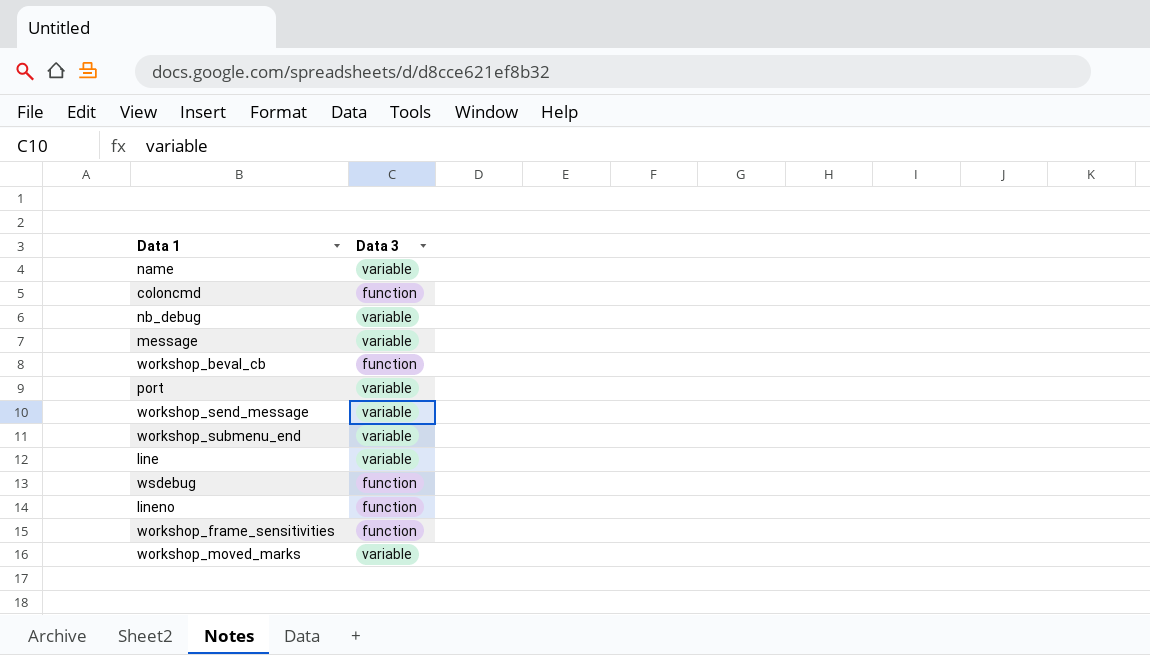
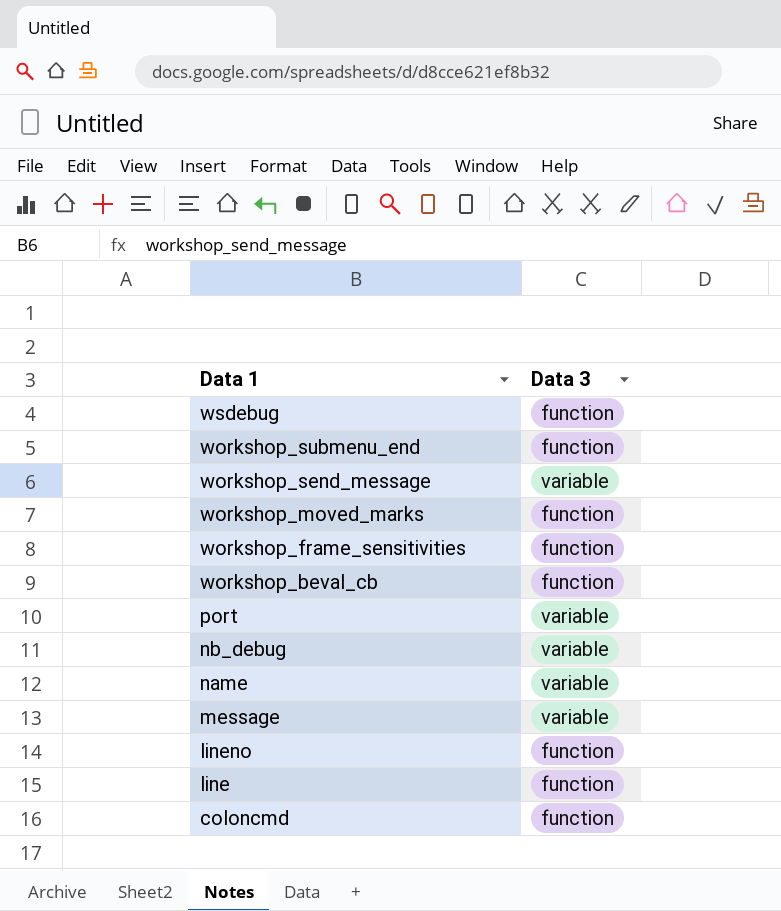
row order: none -> Data 1 descending
workshop_submenu_end | Data 3: variable -> function
workshop_moved_marks | Data 3: variable -> function
line | Data 3: variable -> function

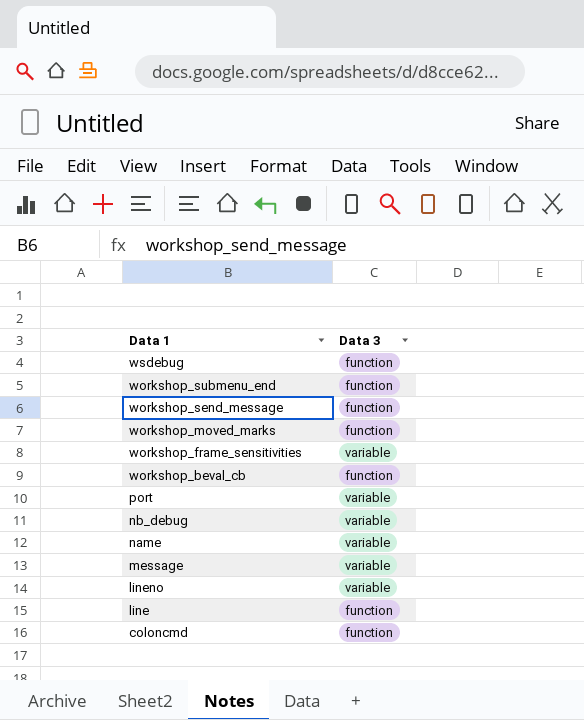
workshop_send_message | Data 3: variable -> function
workshop_frame_sensitivities | Data 3: function -> variable
lineno | Data 3: function -> variable

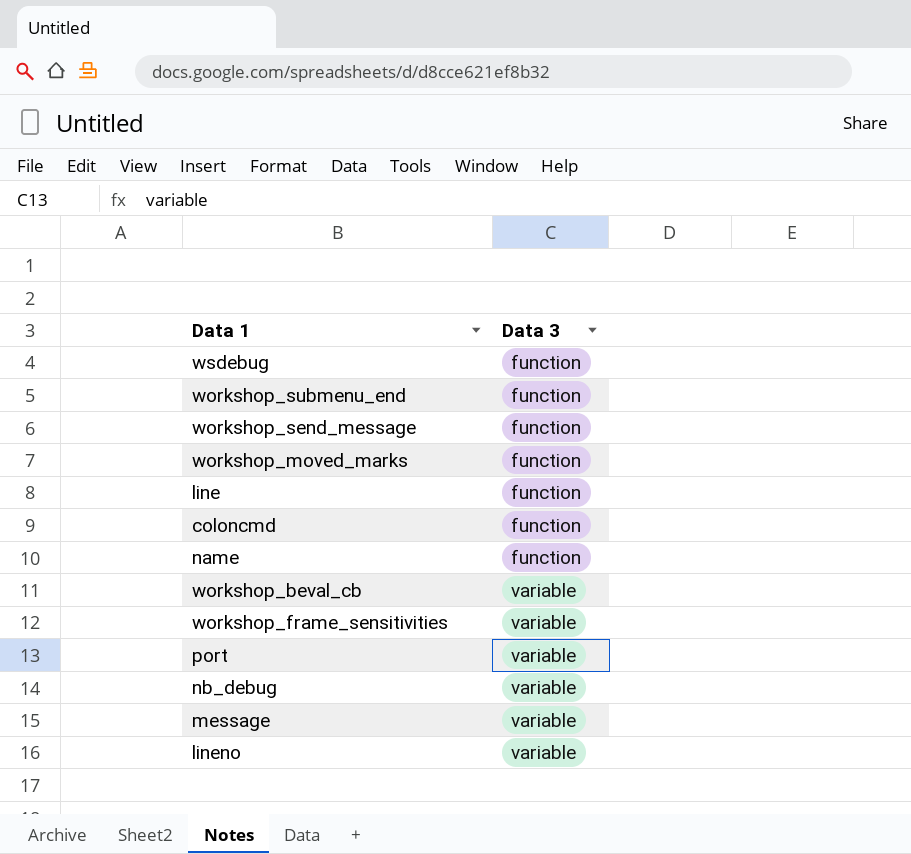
row order: Data 1 descending -> Data 3 ascending
name | Data 3: variable -> function
workshop_beval_cb | Data 3: function -> variable

